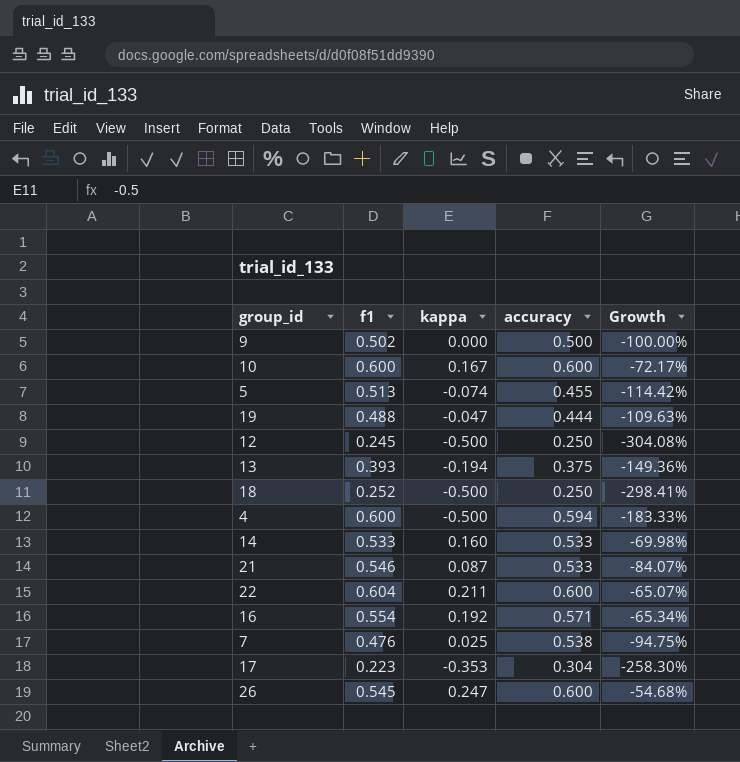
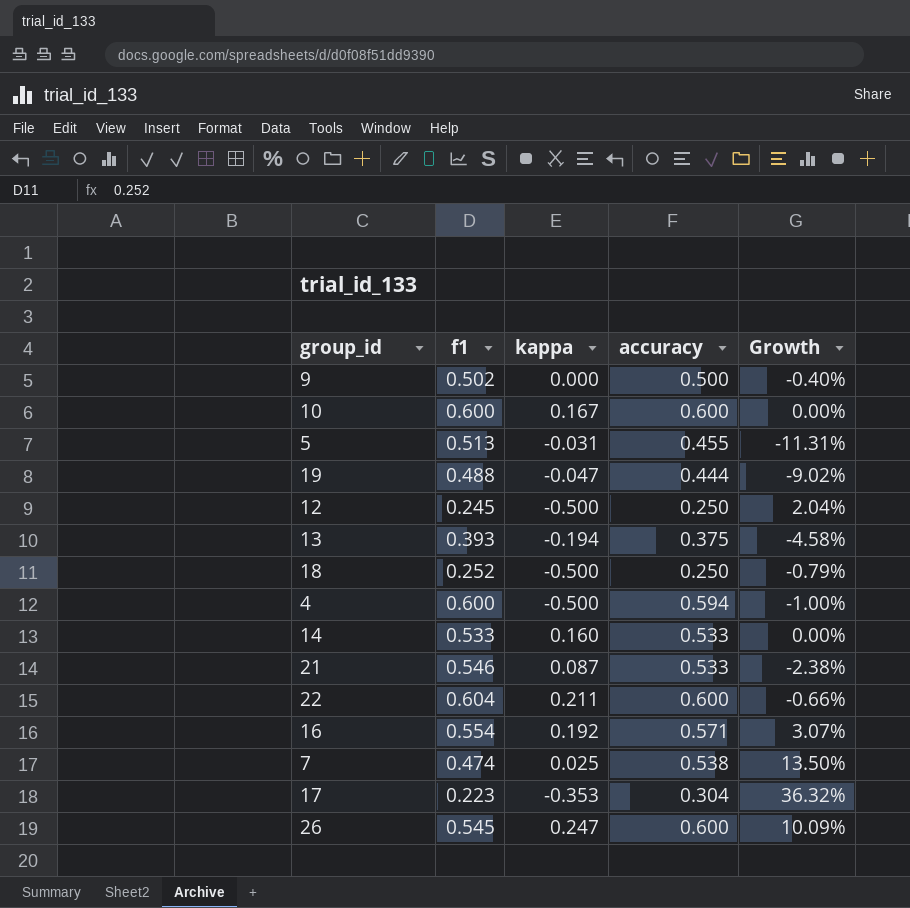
column Growth | formula: ([kappa] - [f1]) / [f1] -> ([accuracy] - [f1]) / [f1]
5 | kappa: -0.074 -> -0.031
7 | f1: 0.476 -> 0.474

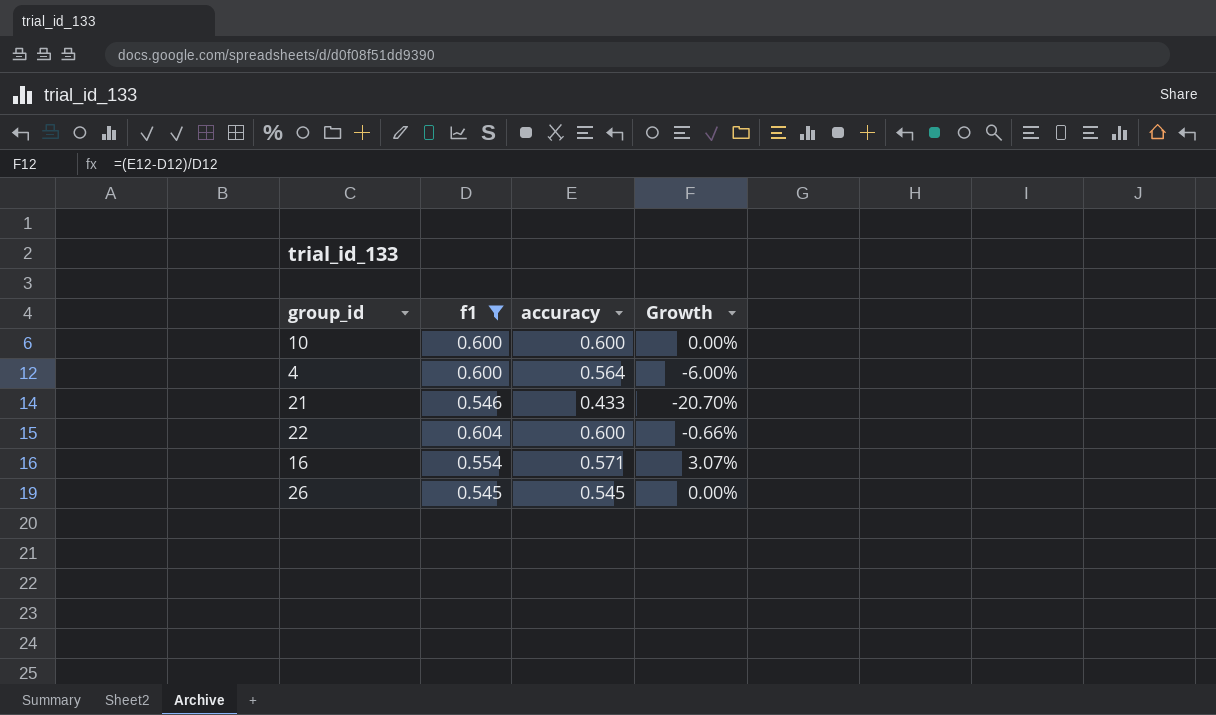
filter: none -> f1 >= 0.545
column kappa | position: 3 -> none
4 | accuracy: 0.594 -> 0.564
4 | Growth: -1.00% -> -6.00%
21 | accuracy: 0.533 -> 0.433
21 | Growth: -2.38% -> -20.70%
26 | accuracy: 0.600 -> 0.545
26 | Growth: 10.09% -> 0.00%

